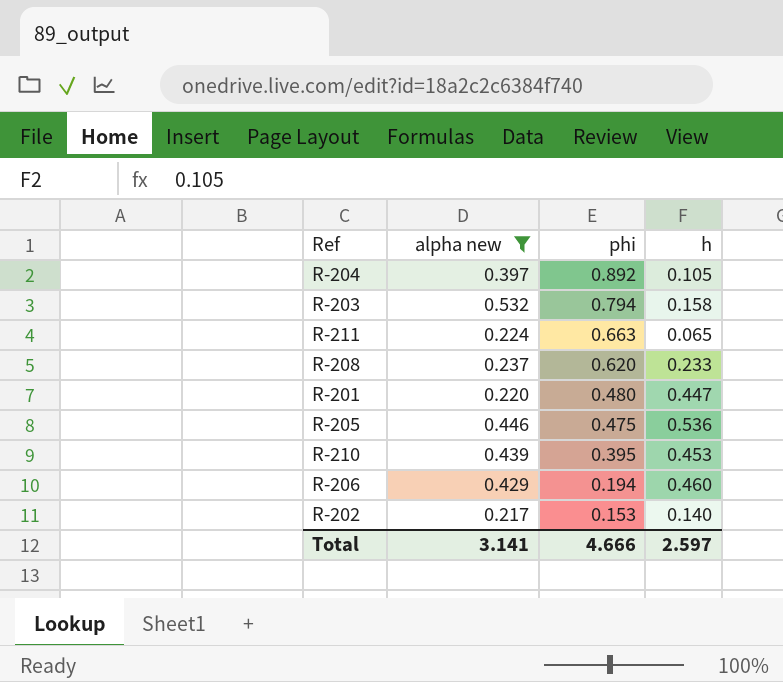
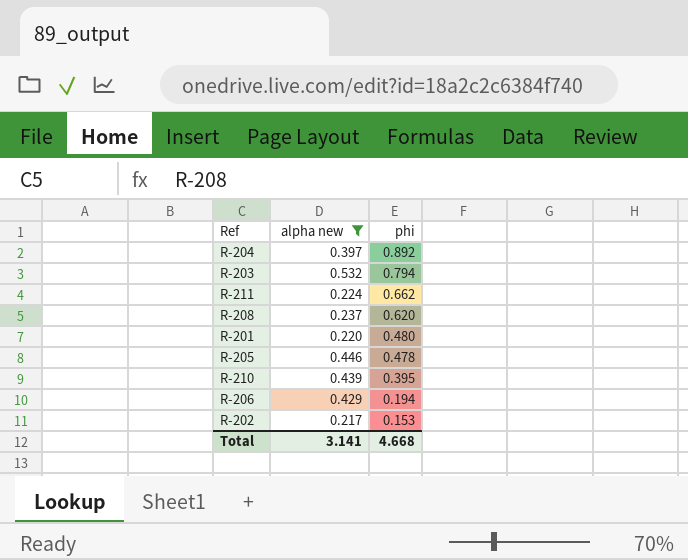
column h | position: 4 -> none
R-211 | phi: 0.663 -> 0.662
R-205 | phi: 0.475 -> 0.478
Total | phi: 4.666 -> 4.668

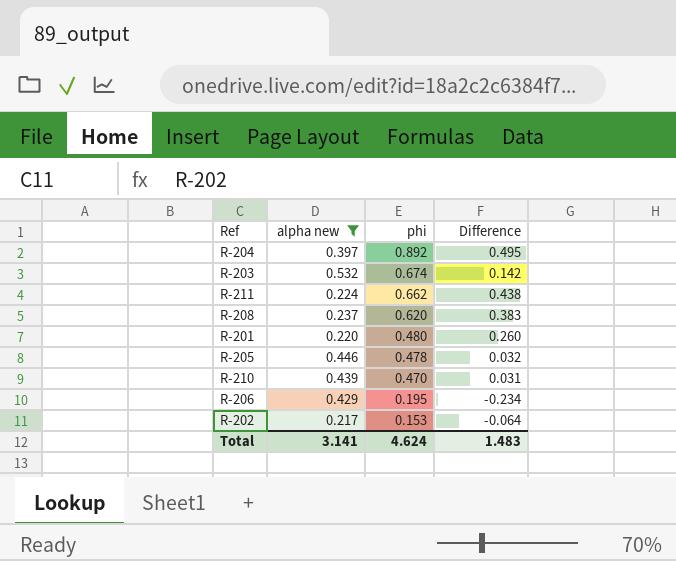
column Difference | formula: none -> [phi] - [alpha new]
R-203 | phi: 0.794 -> 0.674
R-210 | phi: 0.395 -> 0.470
R-206 | phi: 0.194 -> 0.195
Total | phi: 4.668 -> 4.624

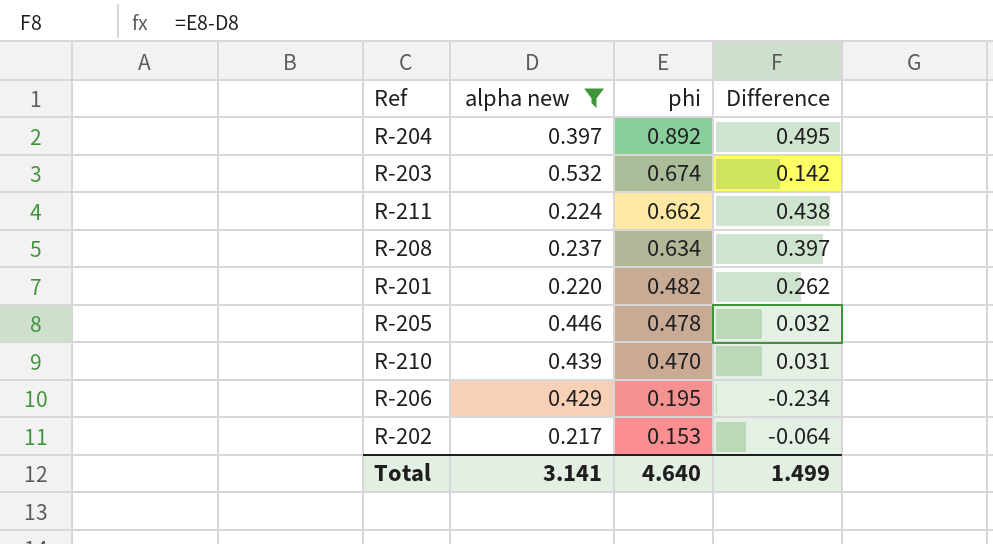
R-208 | phi: 0.620 -> 0.634
R-208 | Difference: 0.383 -> 0.397
R-201 | phi: 0.480 -> 0.482
R-201 | Difference: 0.260 -> 0.262
Total | phi: 4.624 -> 4.640
Total | Difference: 1.483 -> 1.499

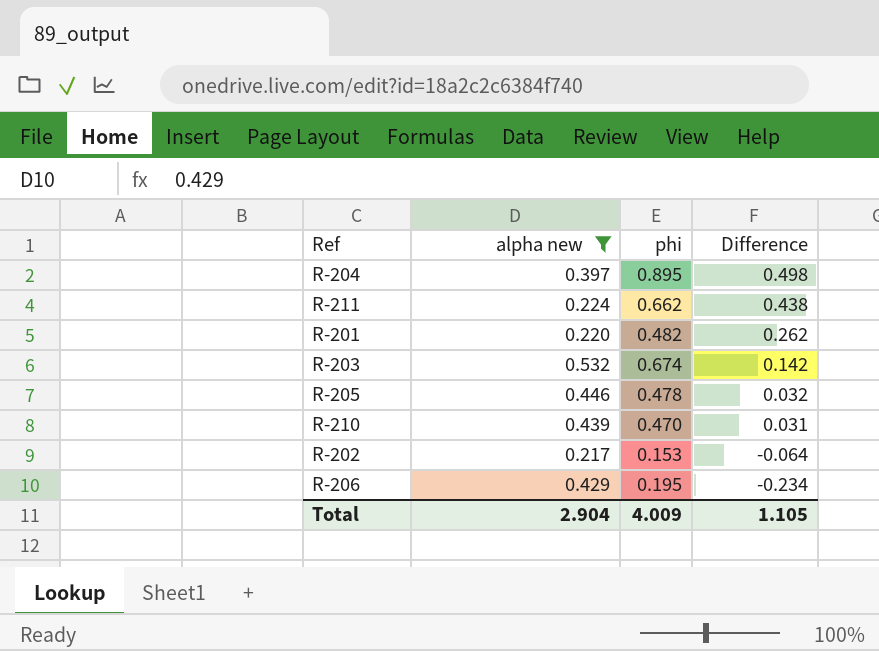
row order: phi descending -> Difference descending
row R-208: 0.237 | 0.634 | 0.397 -> none
R-204 | phi: 0.892 -> 0.895
R-204 | Difference: 0.495 -> 0.498
Total | alpha new: 3.141 -> 2.904
Total | phi: 4.640 -> 4.009
Total | Difference: 1.499 -> 1.105

